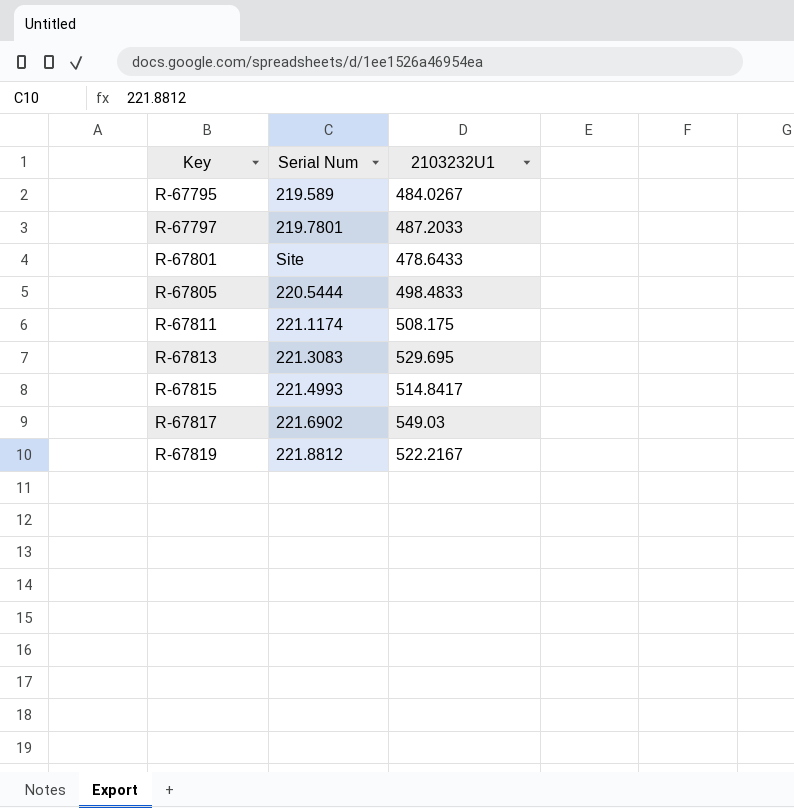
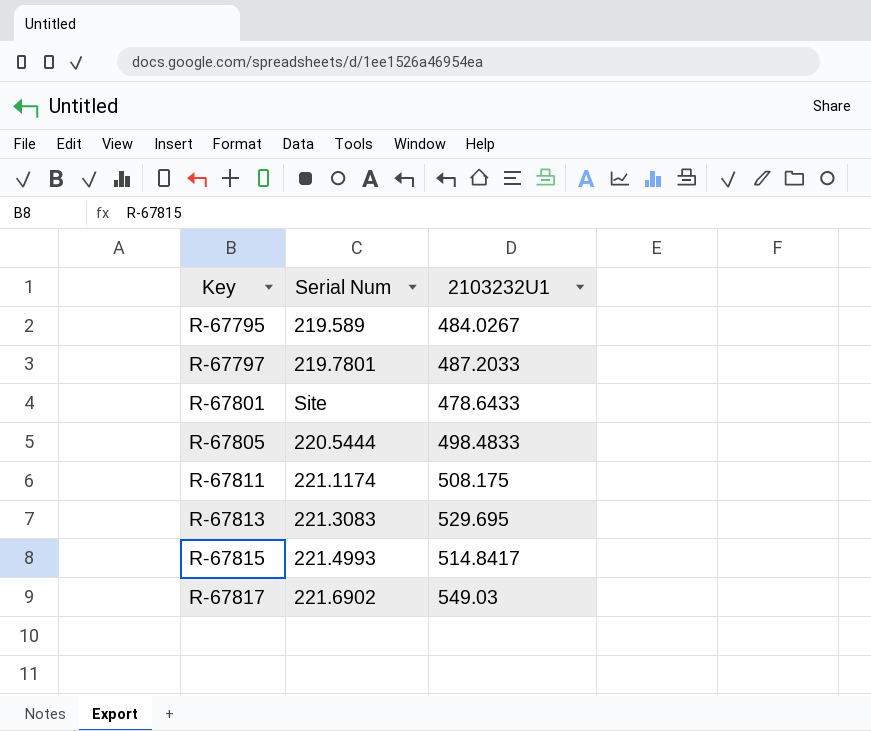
row R-67819: 221.8812 | 522.2167 -> none

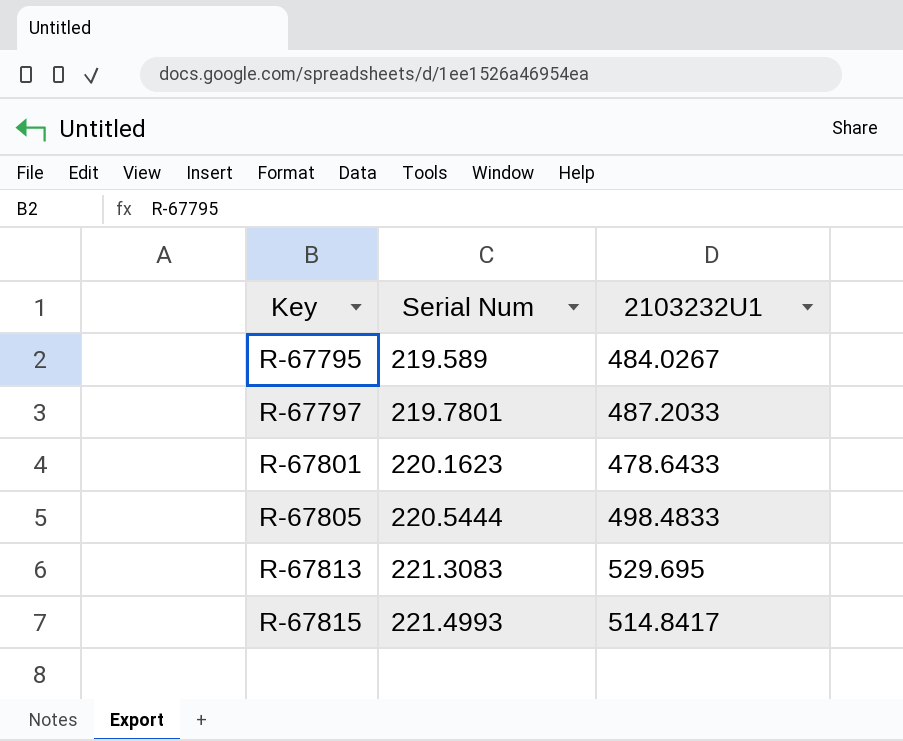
row R-67811: 221.1174 | 508.175 -> none
row R-67817: 221.6902 | 549.03 -> none
R-67801 | Serial Num: Site -> 220.1623

